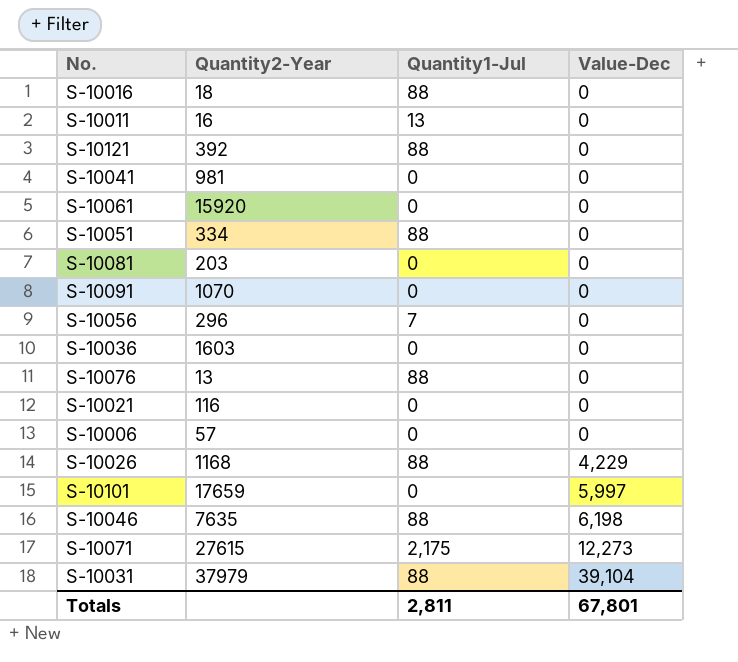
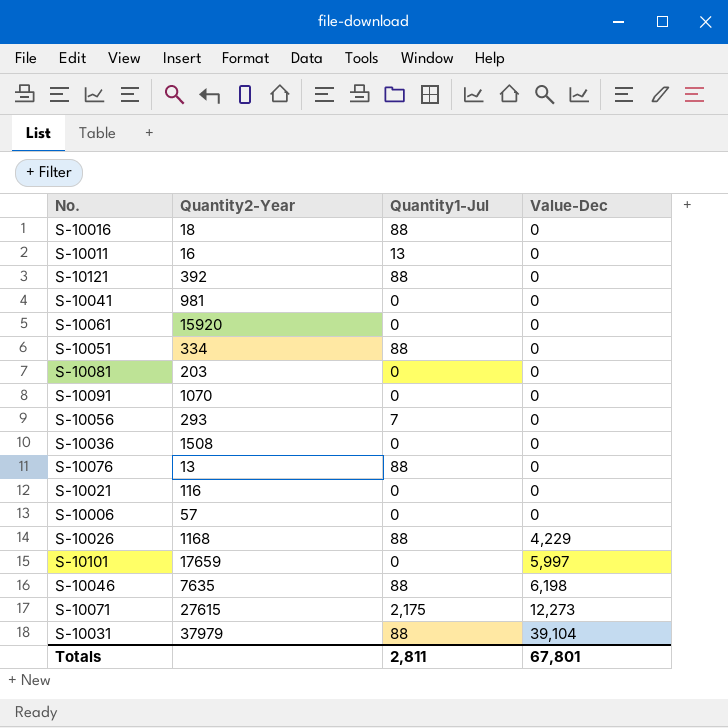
S-10056 | Quantity2-Year: 296 -> 293
S-10036 | Quantity2-Year: 1603 -> 1508

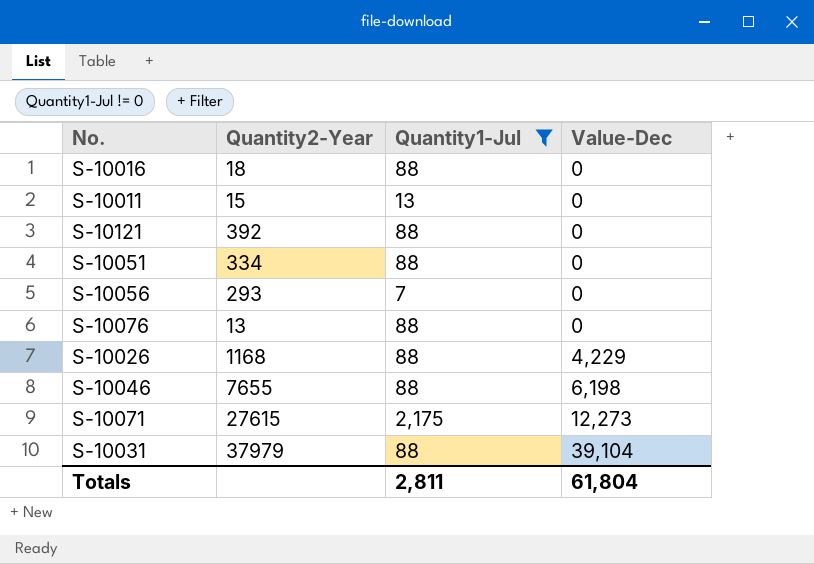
filter: none -> Quantity1-Jul != 0
S-10011 | Quantity2-Year: 16 -> 15
S-10046 | Quantity2-Year: 7635 -> 7655
Totals | Value-Dec: 67,801 -> 61,804

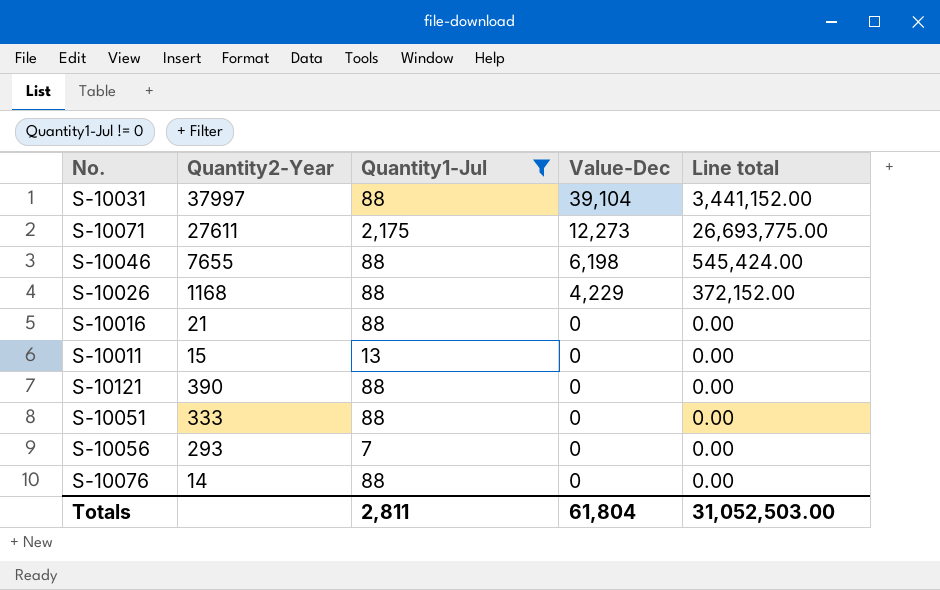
row order: Value-Dec ascending -> Value-Dec descending
column Line total | formula: none -> [Quantity1-Jul] * [Value-Dec]
S-10031 | Quantity2-Year: 37979 -> 37997
S-10071 | Quantity2-Year: 27615 -> 27611
S-10016 | Quantity2-Year: 18 -> 21
S-10121 | Quantity2-Year: 392 -> 390
S-10051 | Quantity2-Year: 334 -> 333
S-10076 | Quantity2-Year: 13 -> 14

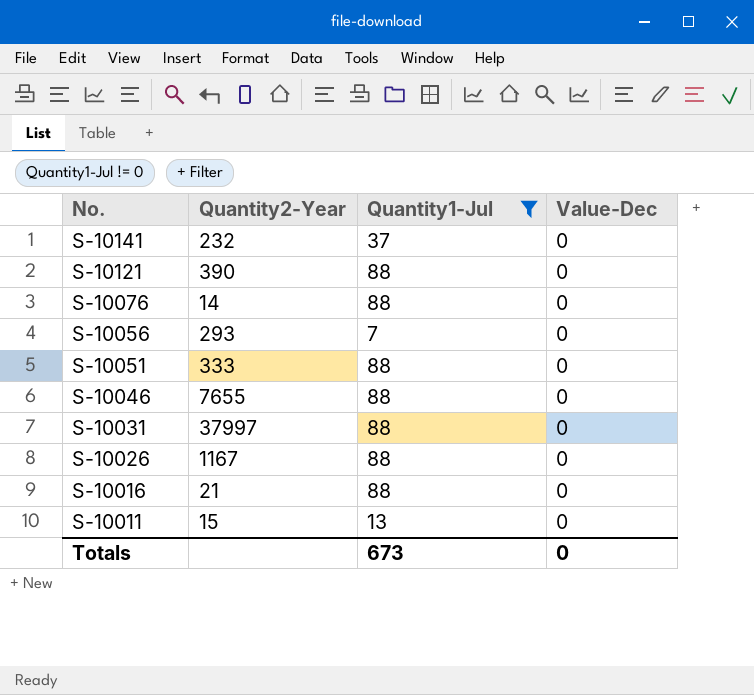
row order: Value-Dec descending -> No. descending
column Line total | formula: [Quantity1-Jul] * [Value-Dec] -> none
row S-10071: 27611 | 2,175 | 12,273 | 26,693,775.00 -> none
row S-10141: none -> 232 | 37 | 0
S-10046 | Value-Dec: 6,198 -> 0
S-10031 | Value-Dec: 39,104 -> 0
S-10026 | Quantity2-Year: 1168 -> 1167
S-10026 | Value-Dec: 4,229 -> 0
Totals | Quantity1-Jul: 2,811 -> 673
Totals | Value-Dec: 61,804 -> 0

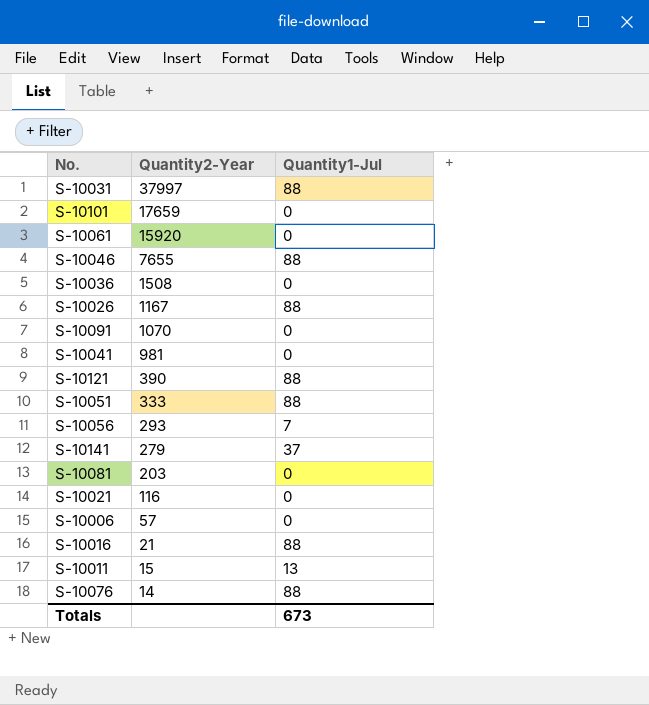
filter: Quantity1-Jul != 0 -> none
row order: No. descending -> Quantity2-Year descending
column Value-Dec | position: 4 -> none
S-10141 | Quantity2-Year: 232 -> 279

